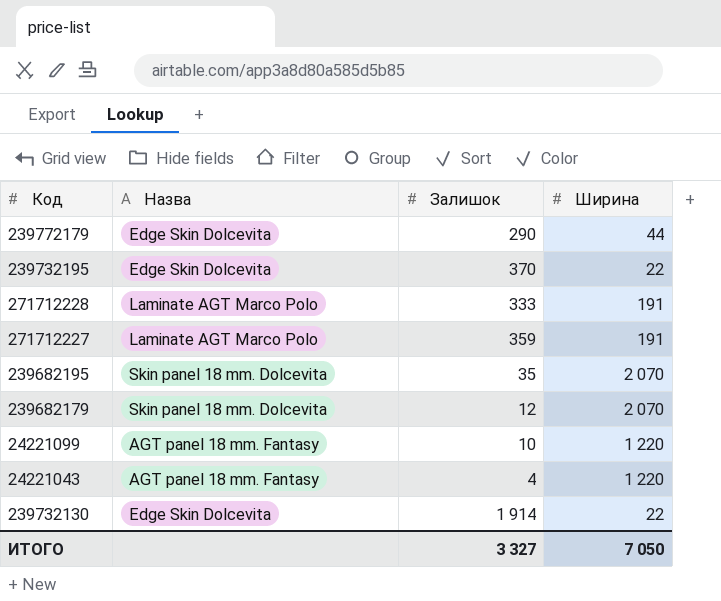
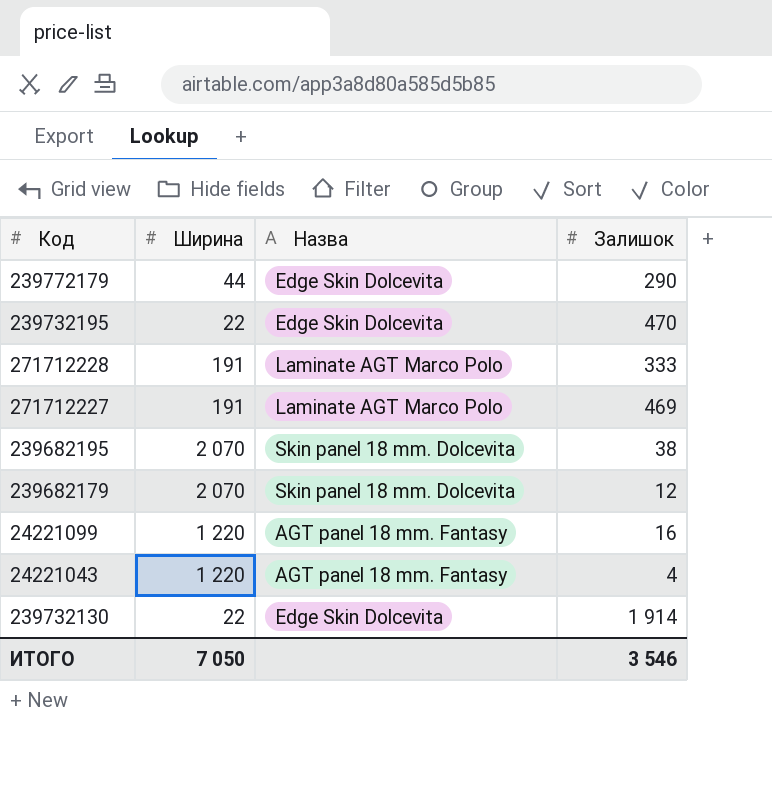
column Ширина | position: 4 -> 2
239732195 | Залишок: 370 -> 470
271712227 | Залишок: 359 -> 469
239682195 | Залишок: 35 -> 38
24221099 | Залишок: 10 -> 16
ИТОГО | Залишок: 3 327 -> 3 546

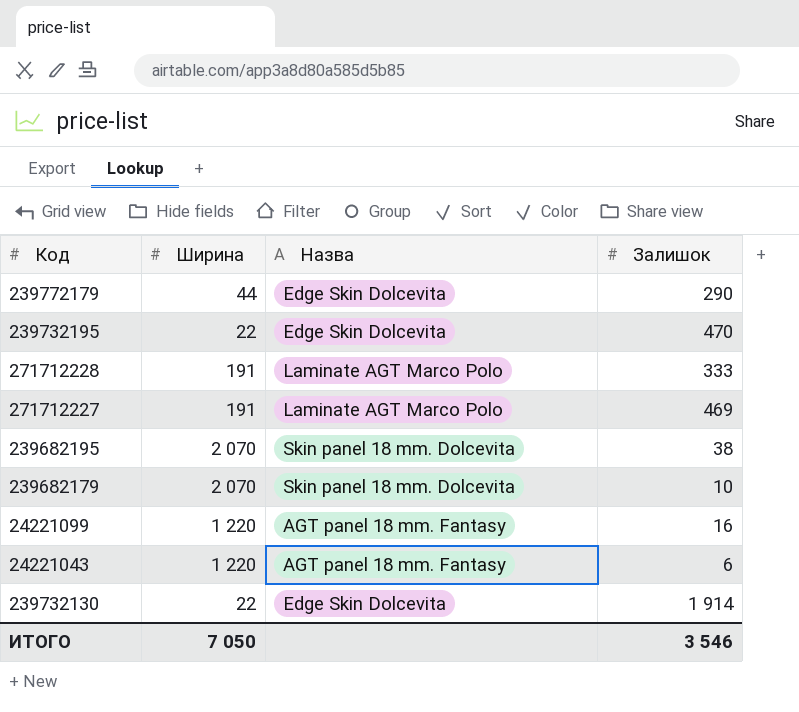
239682179 | Залишок: 12 -> 10
24221043 | Залишок: 4 -> 6

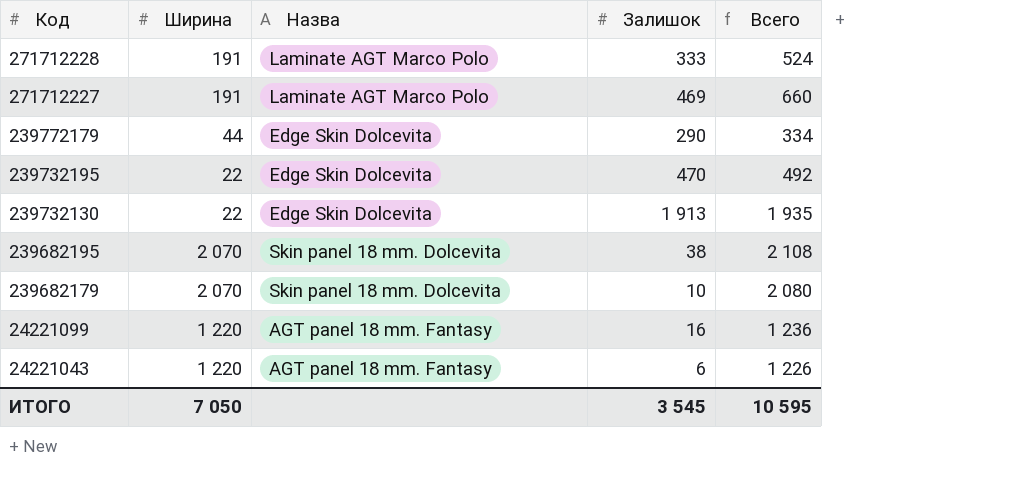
row order: none -> Код descending
column Всего | formula: none -> [Ширина] + [Залишок]
239732130 | Залишок: 1 914 -> 1 913
ИТОГО | Залишок: 3 546 -> 3 545

